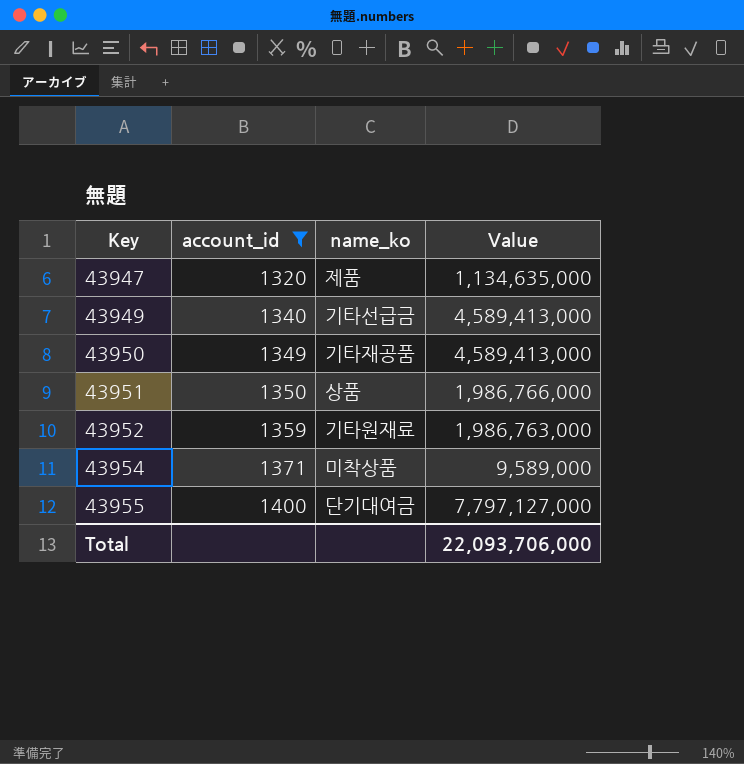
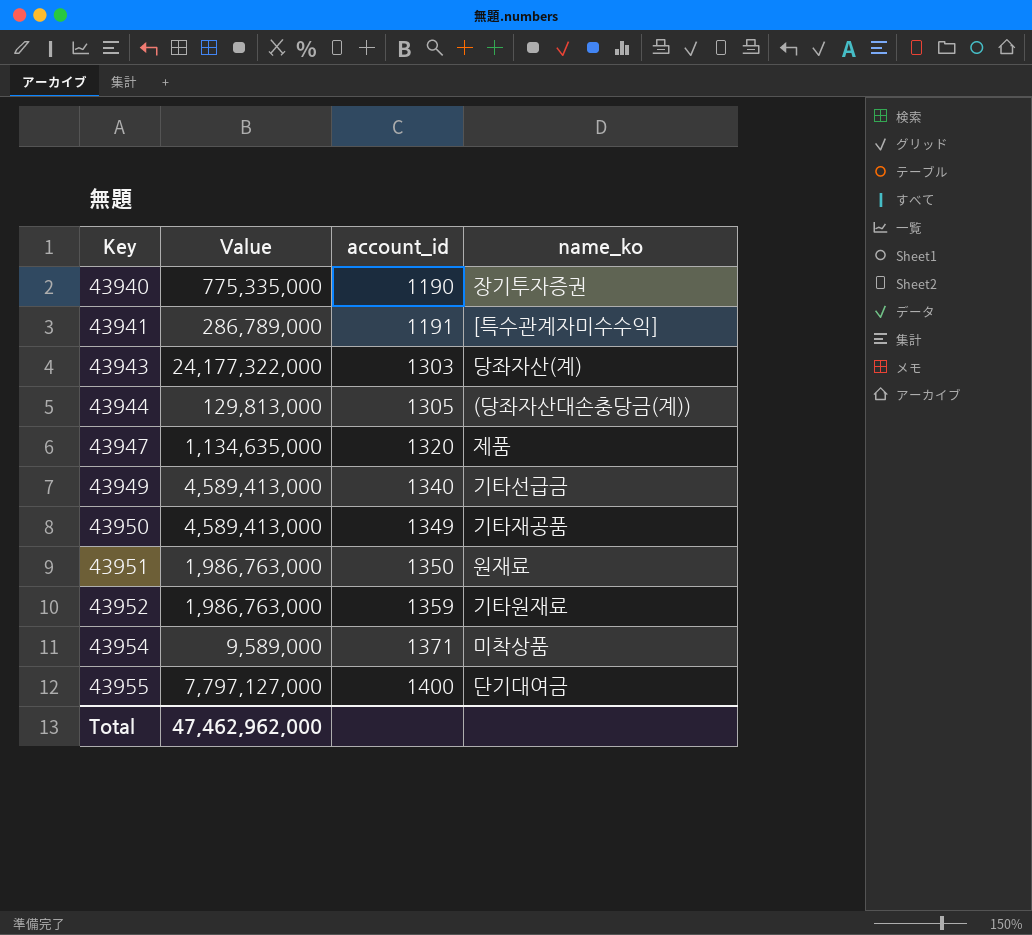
filter: account_id >= 1320 -> none
column Value | position: 4 -> 2
43951 | Value: 1,986,766,000 -> 1,986,763,000
43951 | name_ko: 상품 -> 원재료
Total | Value: 22,093,706,000 -> 47,462,962,000

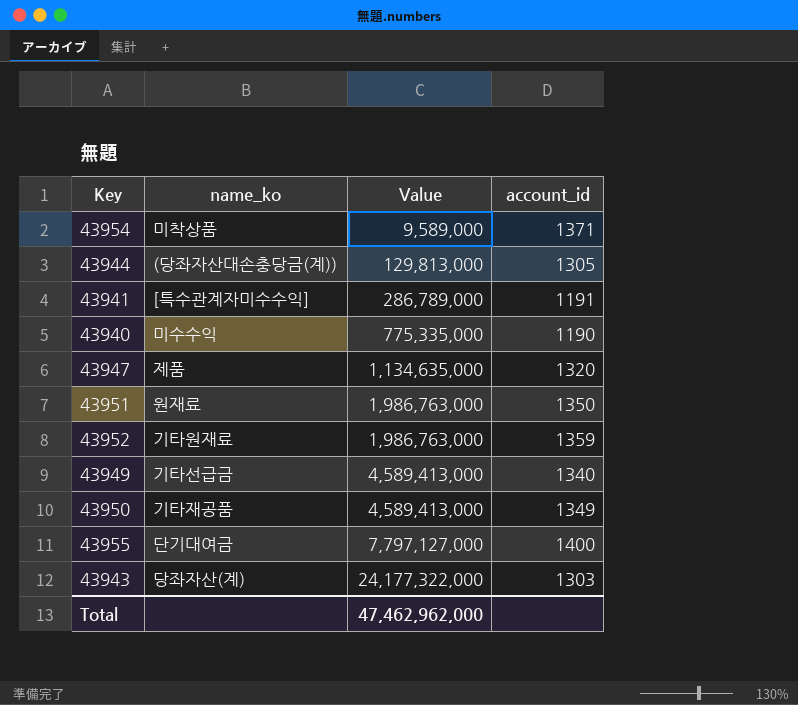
row order: Key ascending -> Value ascending
column name_ko | position: 4 -> 2
43940 | name_ko: 장기투자증권 -> 미수수익

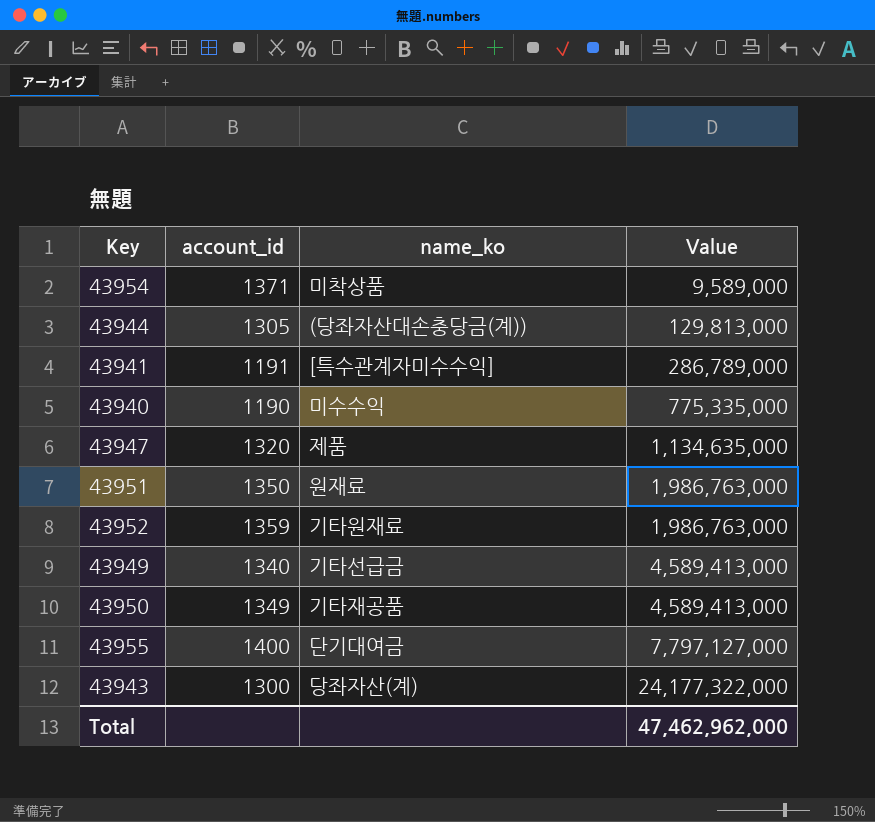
column account_id | position: 4 -> 2
43943 | account_id: 1303 -> 1300

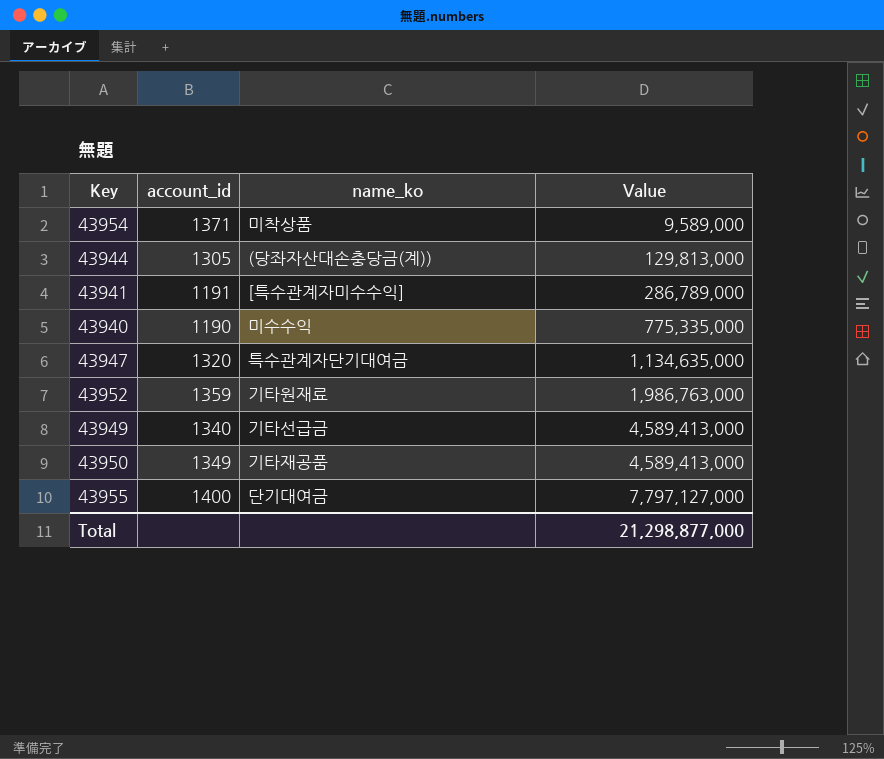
row 43951: 1350 | 원재료 | 1,986,763,000 -> none
row 43943: 1300 | 당좌자산(계) | 24,177,322,000 -> none
43947 | name_ko: 제품 -> 특수관계자단기대여금
Total | Value: 47,462,962,000 -> 21,298,877,000

